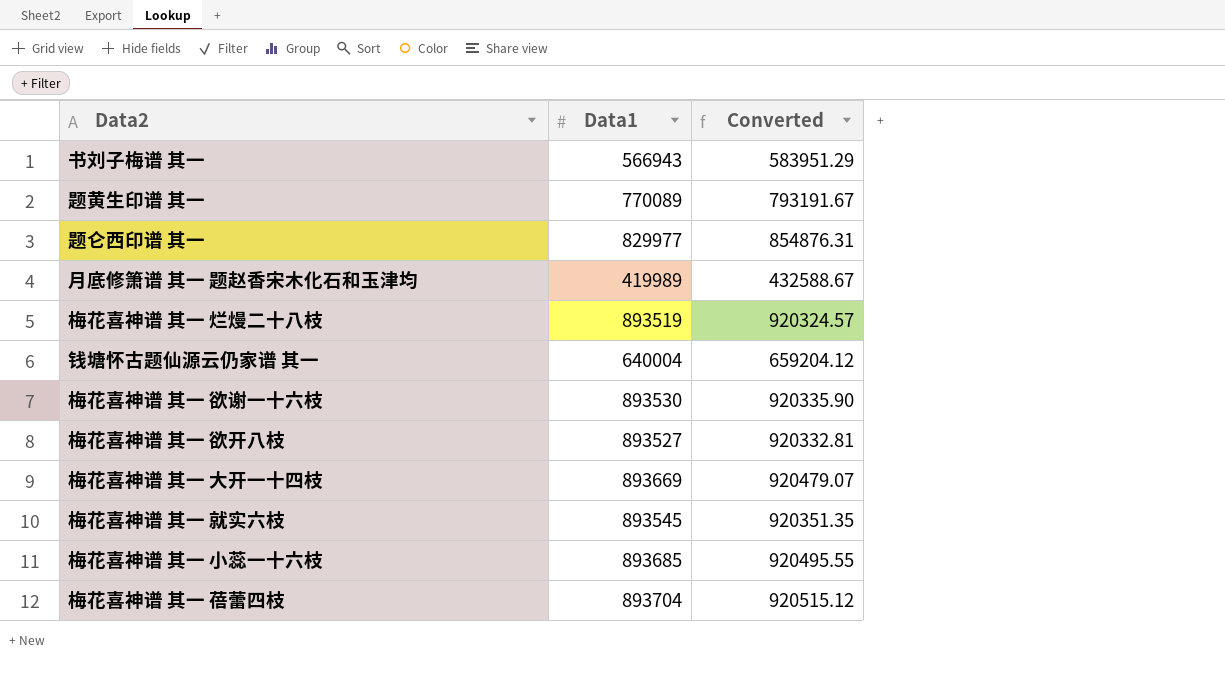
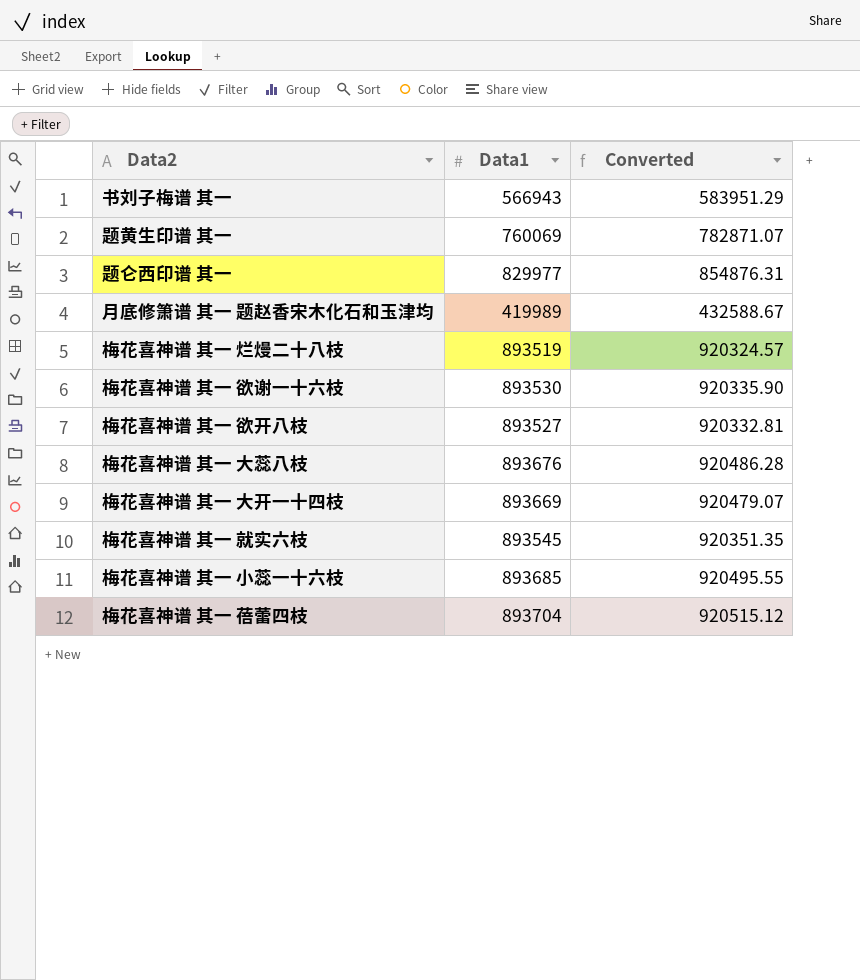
row 钱塘怀古题仙源云仍家谱 其一: 640004 | 659204.12 -> none
题黄生印谱 其一 | Data1: 770089 -> 760069
题黄生印谱 其一 | Converted: 793191.67 -> 782871.07
row 梅花喜神谱 其一 大蕊八枝: none -> 893676 | 920486.28

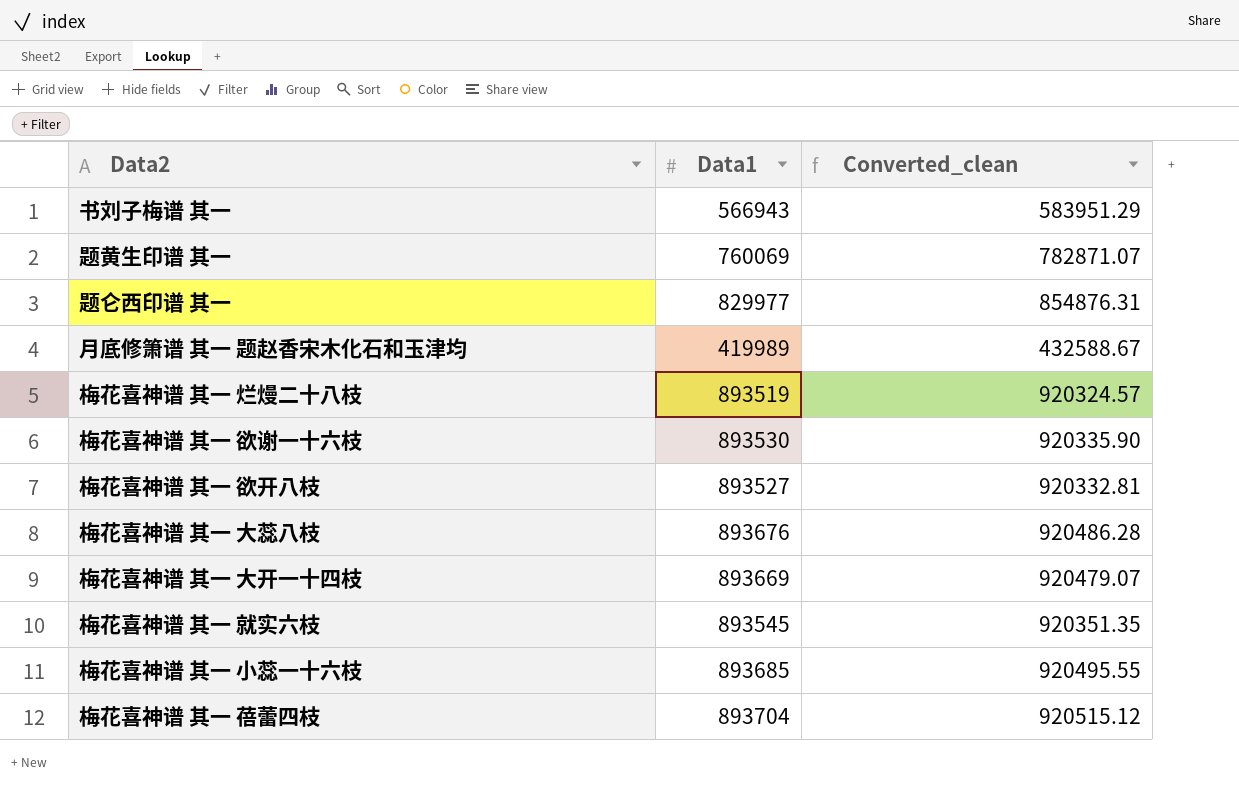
column name: Converted -> Converted_clean

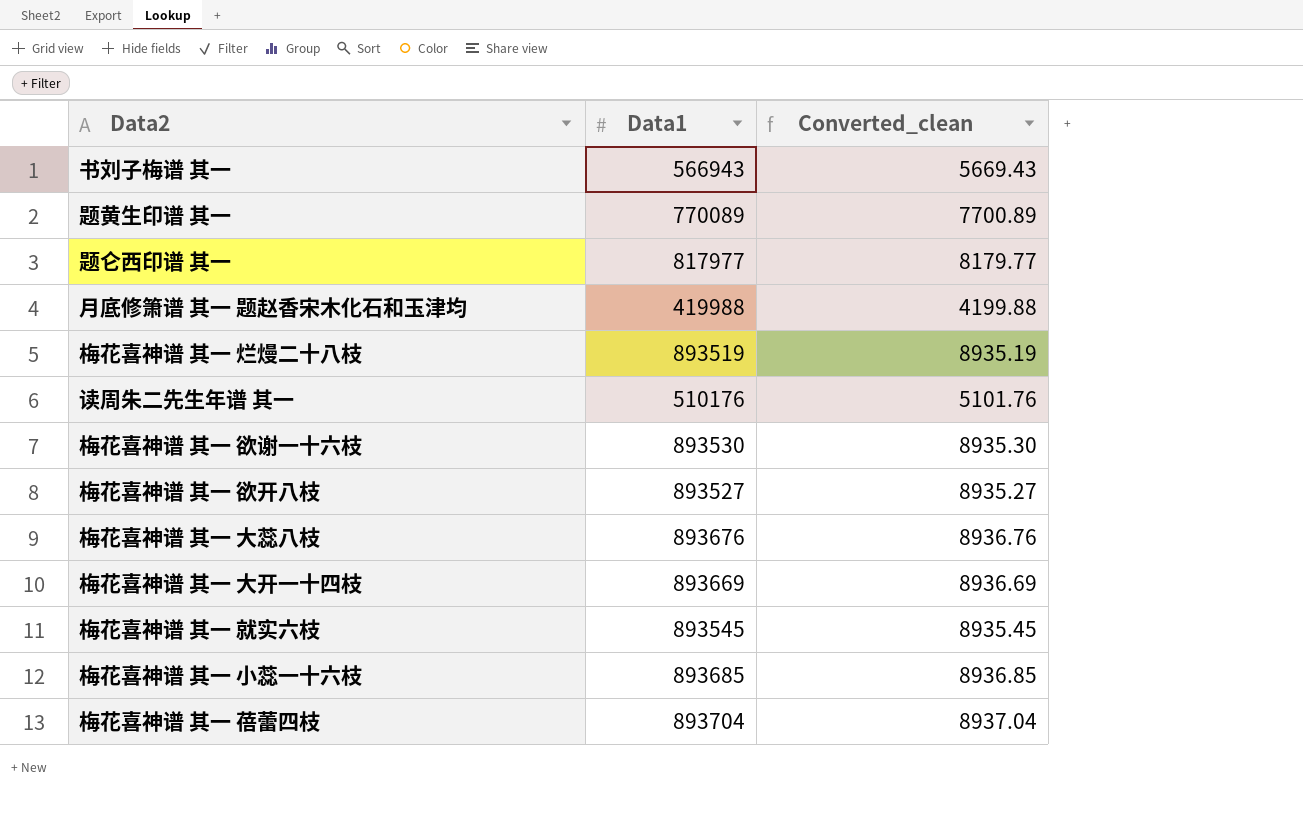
column Converted_clean | formula: [Data1] * 1.03 -> [Data1] * 0.01
题黄生印谱 其一 | Data1: 760069 -> 770089
题仑西印谱 其一 | Data1: 829977 -> 817977
月底修箫谱 其一 题赵香宋木化石和玉津均 | Data1: 419989 -> 419988
row 读周朱二先生年谱 其一: none -> 510176 | 5101.76

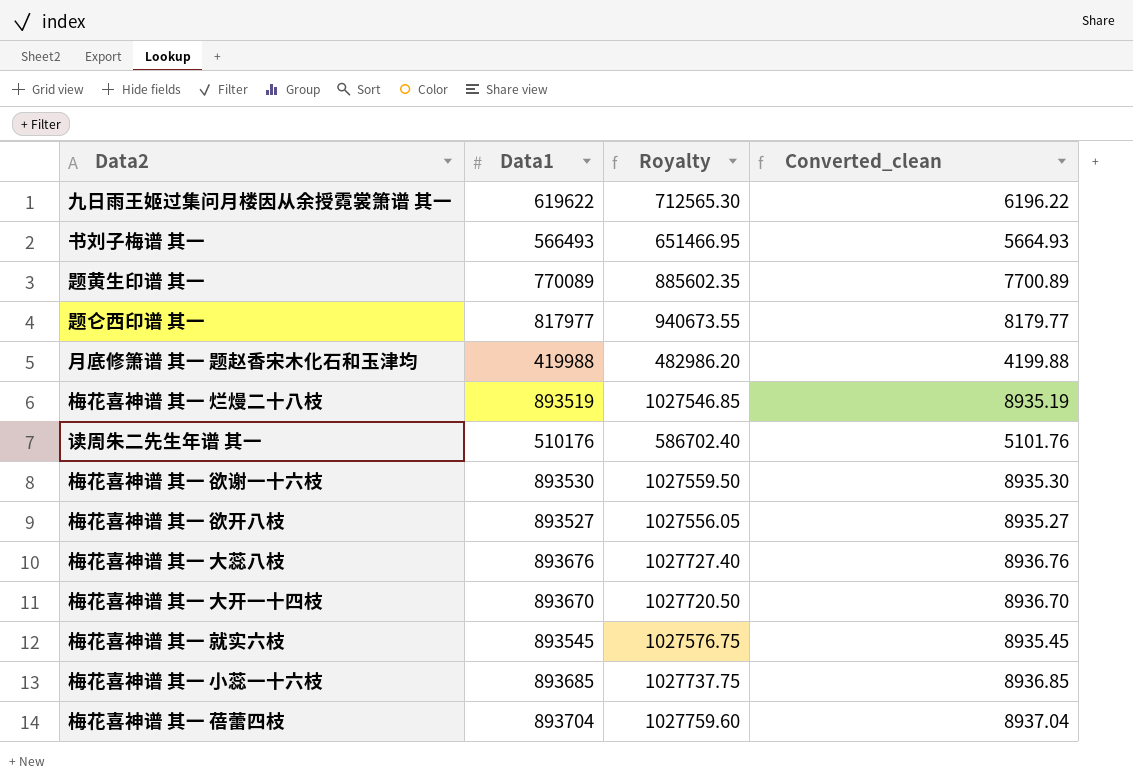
column Royalty | formula: none -> [Data1] * 1.15
row 九日雨王姬过集问月楼因从余授霓裳箫谱 其一: none -> 619622 | 712565.30 | 6196.22
书刘子梅谱 其一 | Data1: 566943 -> 566493
书刘子梅谱 其一 | Converted_clean: 5669.43 -> 5664.93
梅花喜神谱 其一 大开一十四枝 | Data1: 893669 -> 893670
梅花喜神谱 其一 大开一十四枝 | Converted_clean: 8936.69 -> 8936.70

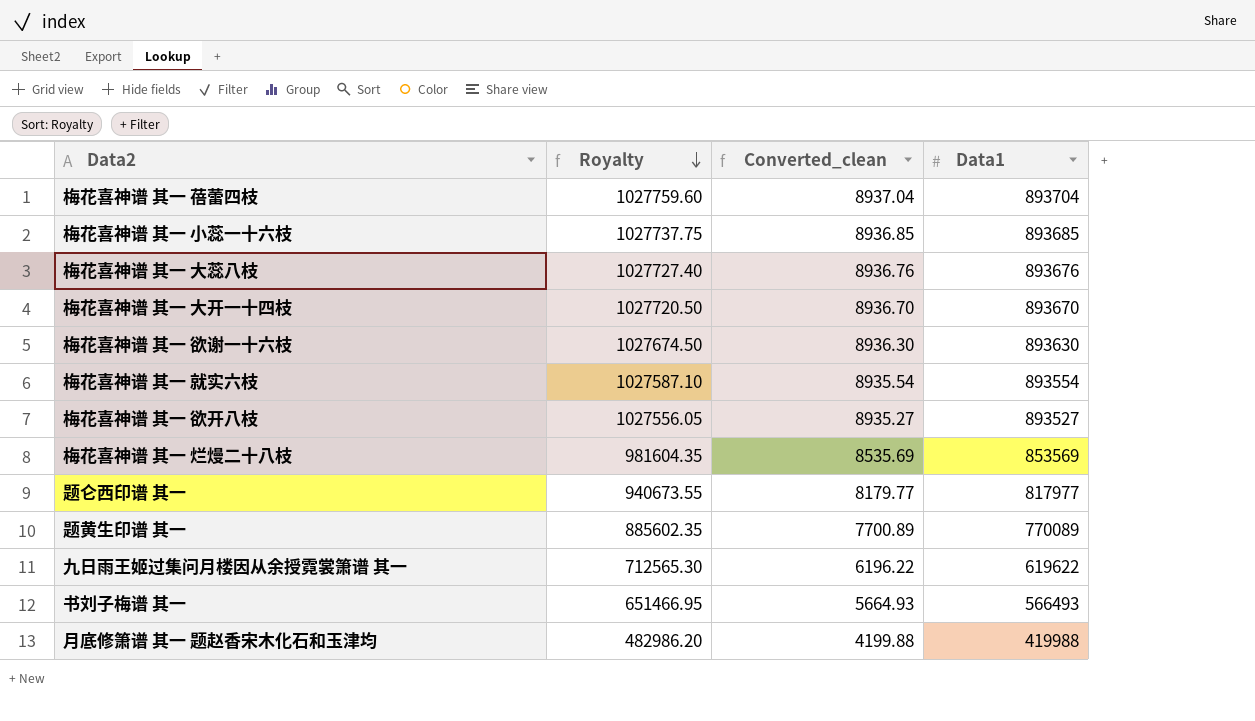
row order: none -> Royalty descending
column Data1 | position: 2 -> 4
row 读周朱二先生年谱 其一: 510176 | 586702.40 | 5101.76 -> none
梅花喜神谱 其一 欲谢一十六枝 | Royalty: 1027559.50 -> 1027674.50
梅花喜神谱 其一 欲谢一十六枝 | Converted_clean: 8935.30 -> 8936.30
梅花喜神谱 其一 欲谢一十六枝 | Data1: 893530 -> 893630
梅花喜神谱 其一 就实六枝 | Royalty: 1027576.75 -> 1027587.10
梅花喜神谱 其一 就实六枝 | Converted_clean: 8935.45 -> 8935.54
梅花喜神谱 其一 就实六枝 | Data1: 893545 -> 893554
梅花喜神谱 其一 烂熳二十八枝 | Royalty: 1027546.85 -> 981604.35
梅花喜神谱 其一 烂熳二十八枝 | Converted_clean: 8935.19 -> 8535.69
梅花喜神谱 其一 烂熳二十八枝 | Data1: 893519 -> 853569

